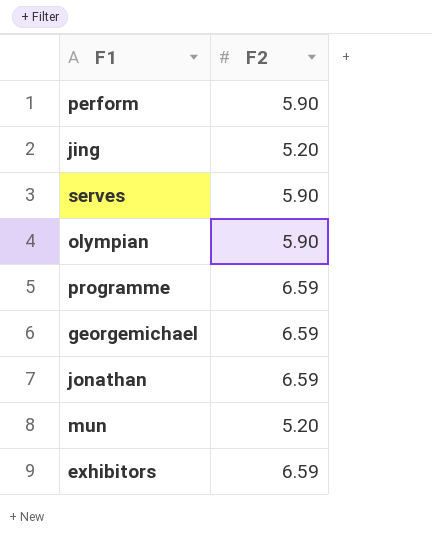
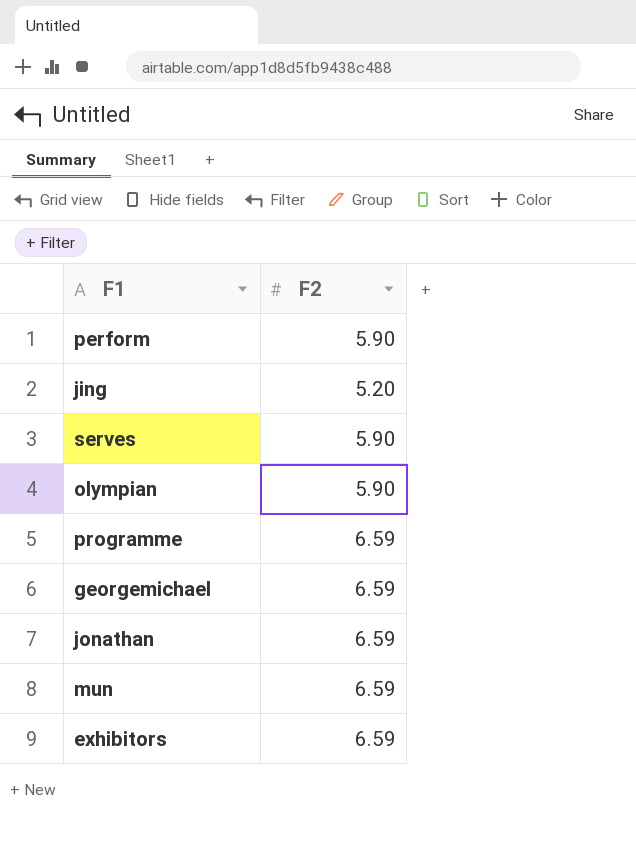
mun | F2: 5.20 -> 6.59

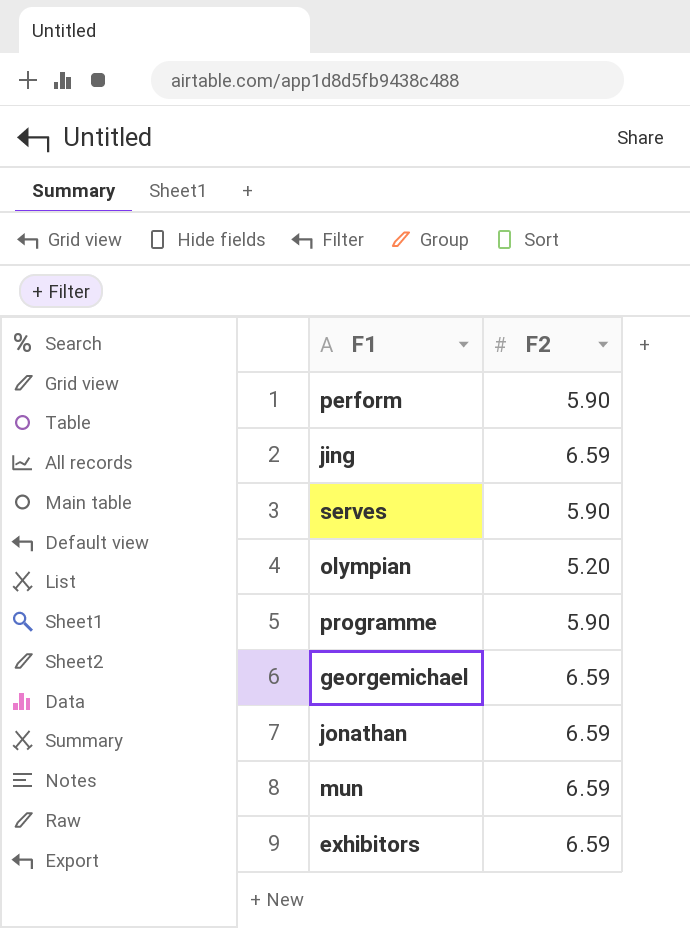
jing | F2: 5.20 -> 6.59
olympian | F2: 5.90 -> 5.20
programme | F2: 6.59 -> 5.90

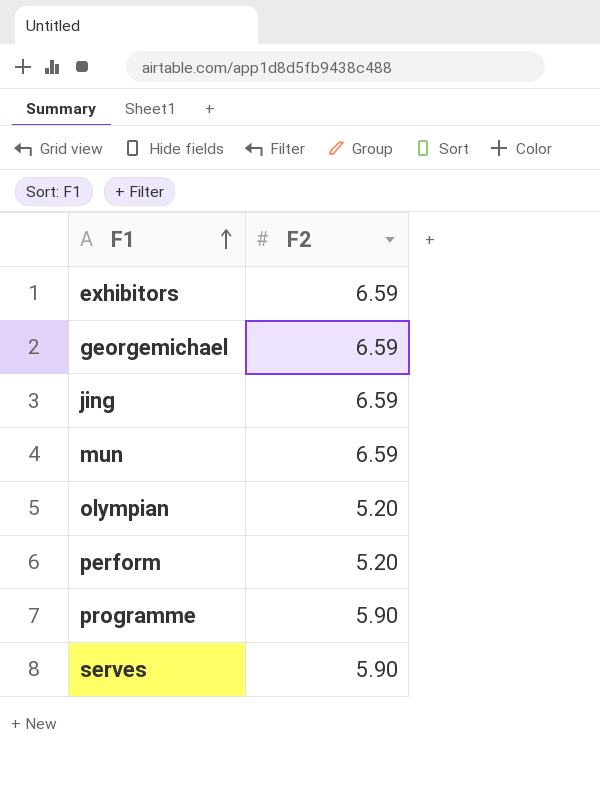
row order: none -> F1 ascending
row jonathan: 6.59 -> none
perform | F2: 5.90 -> 5.20

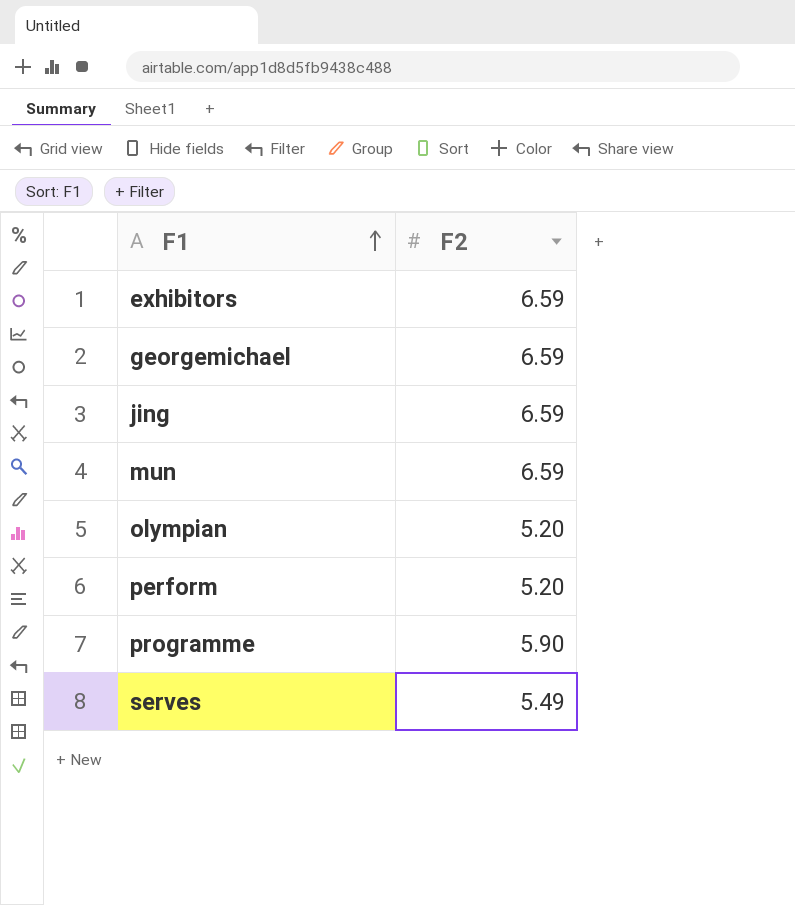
serves | F2: 5.90 -> 5.49

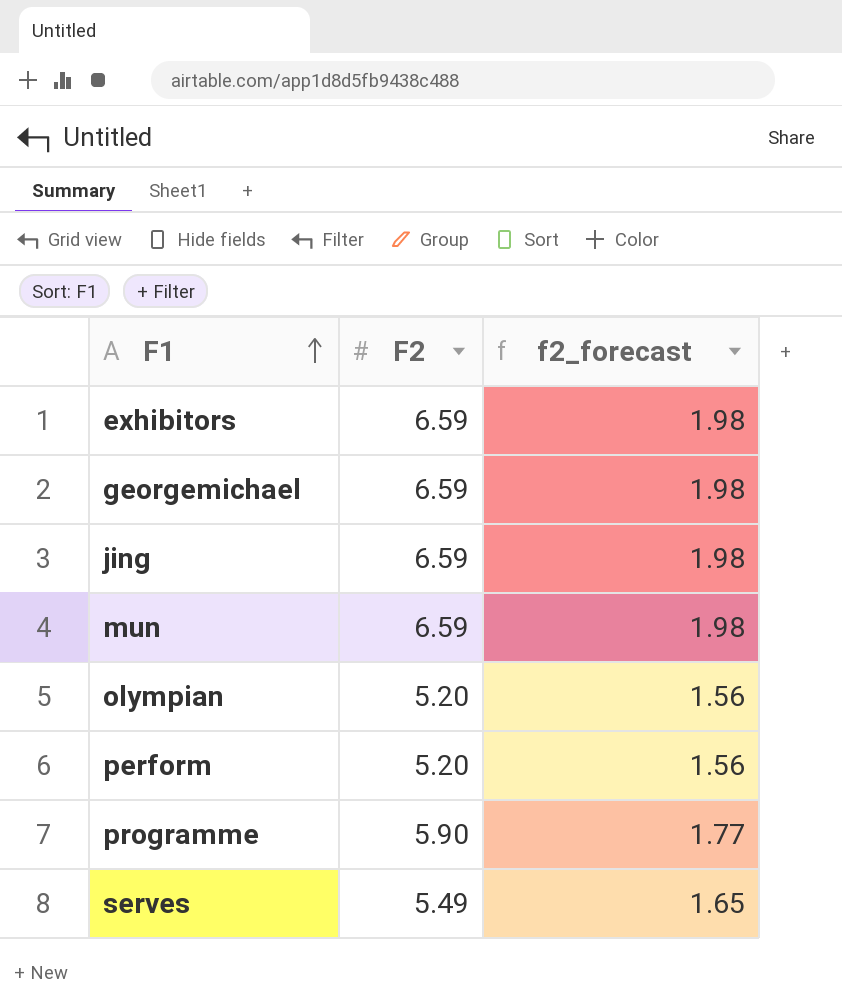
column f2_forecast | formula: none -> [F2] * 0.3

